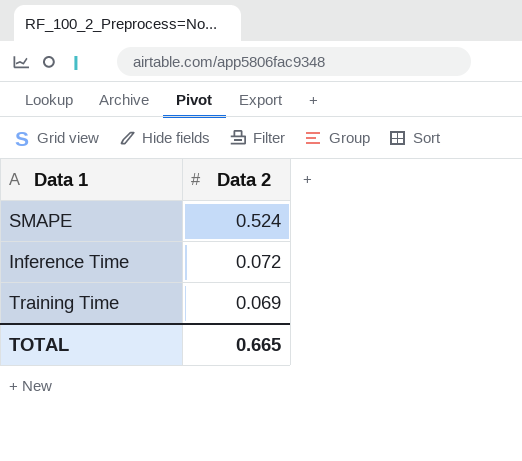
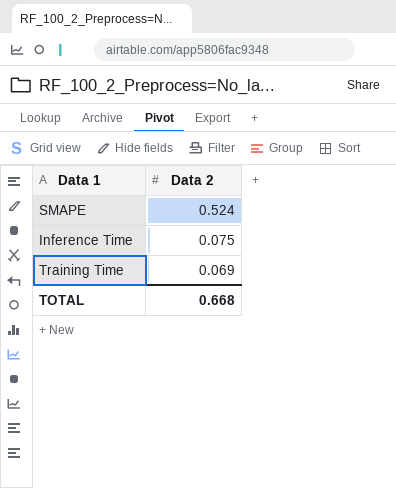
Inference Time | Data 2: 0.072 -> 0.075
TOTAL | Data 2: 0.665 -> 0.668

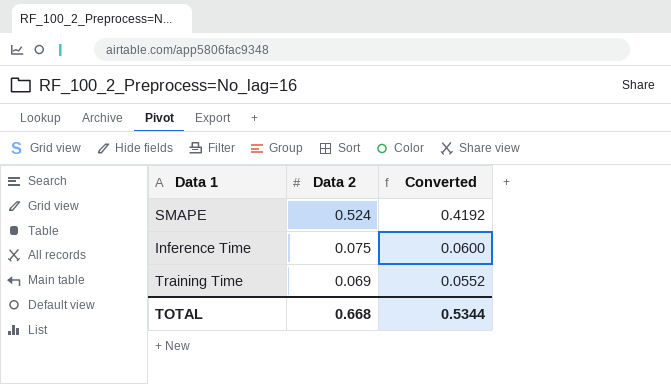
column Converted | formula: none -> [Data 2] * 0.8

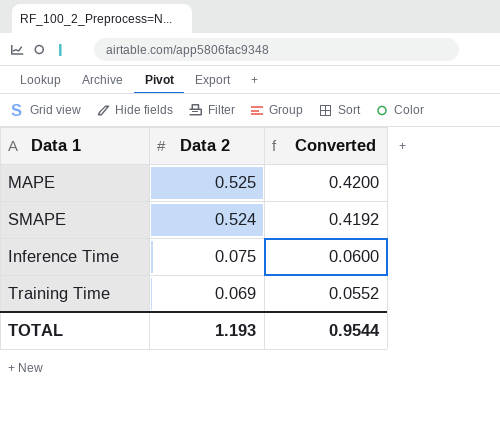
row MAPE: none -> 0.525 | 0.4200
TOTAL | Data 2: 0.668 -> 1.193
TOTAL | Converted: 0.5344 -> 0.9544

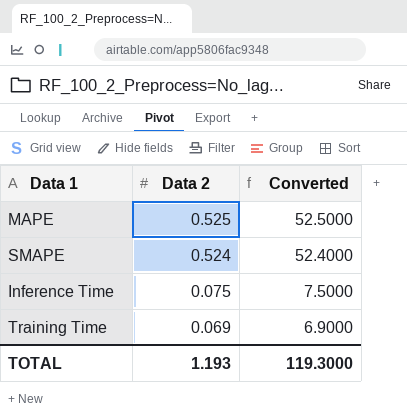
column Converted | formula: [Data 2] * 0.8 -> [Data 2] * 100
TOTAL | Converted: 0.9544 -> 119.3000

